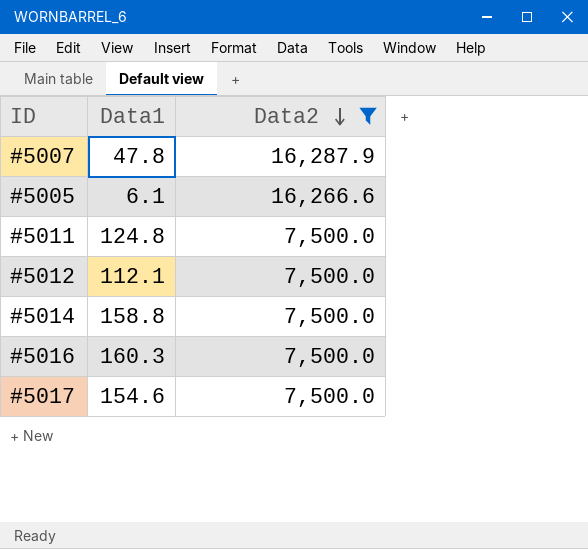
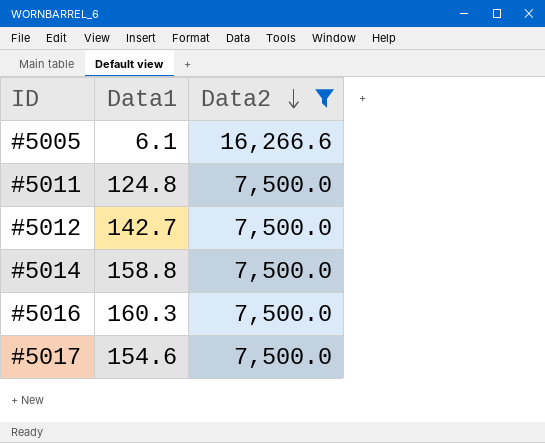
row #5007: 47.8 | 16,287.9 -> none
#5012 | Data1: 112.1 -> 142.7

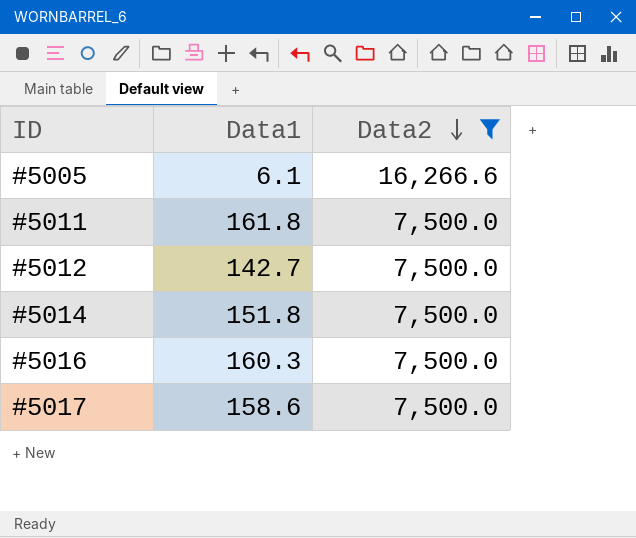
#5011 | Data1: 124.8 -> 161.8
#5014 | Data1: 158.8 -> 151.8
#5017 | Data1: 154.6 -> 158.6

